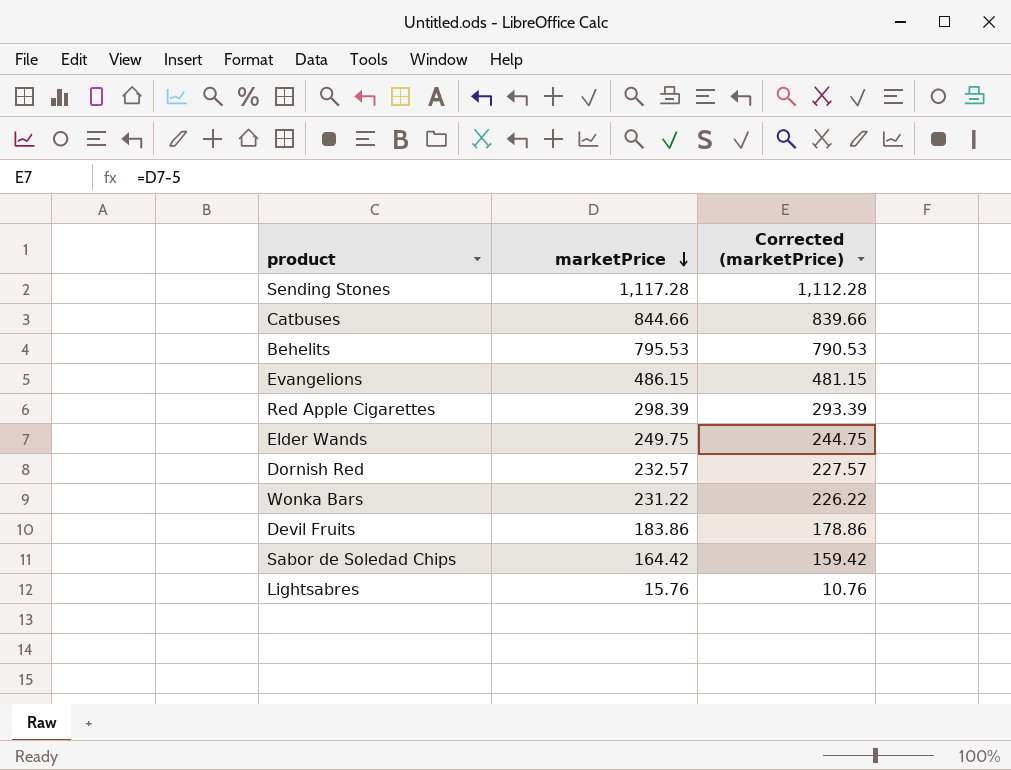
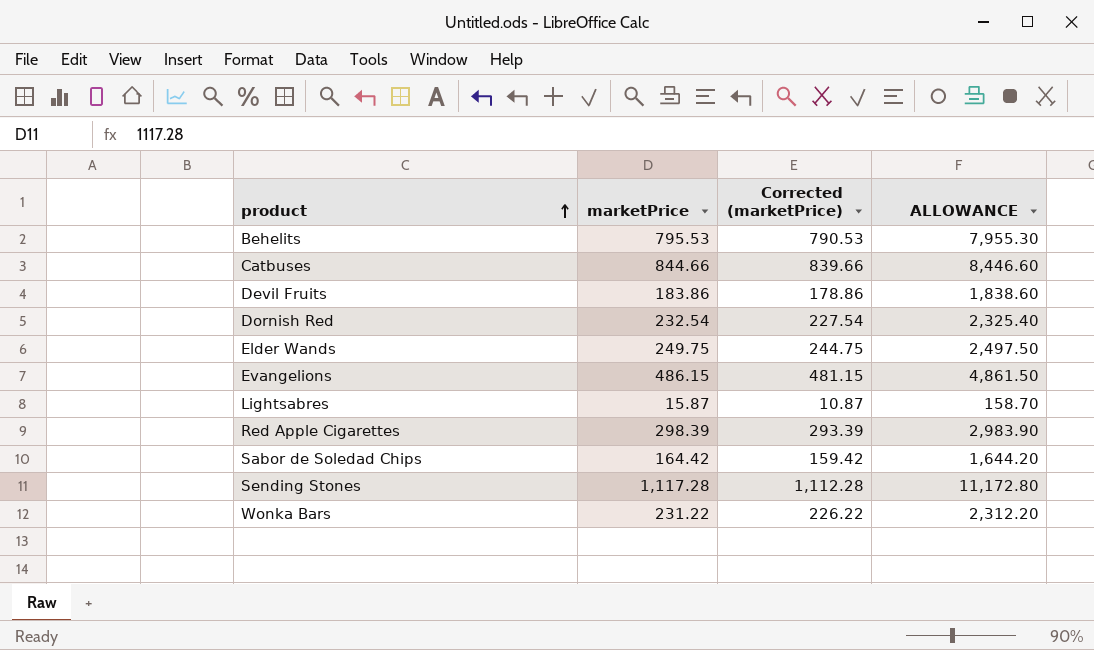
row order: marketPrice descending -> product ascending
column ALLOWANCE | formula: none -> [marketPrice] * 10
Dornish Red | marketPrice: 232.57 -> 232.54
Dornish Red | Corrected (marketPrice): 227.57 -> 227.54
Lightsabres | marketPrice: 15.76 -> 15.87
Lightsabres | Corrected (marketPrice): 10.76 -> 10.87

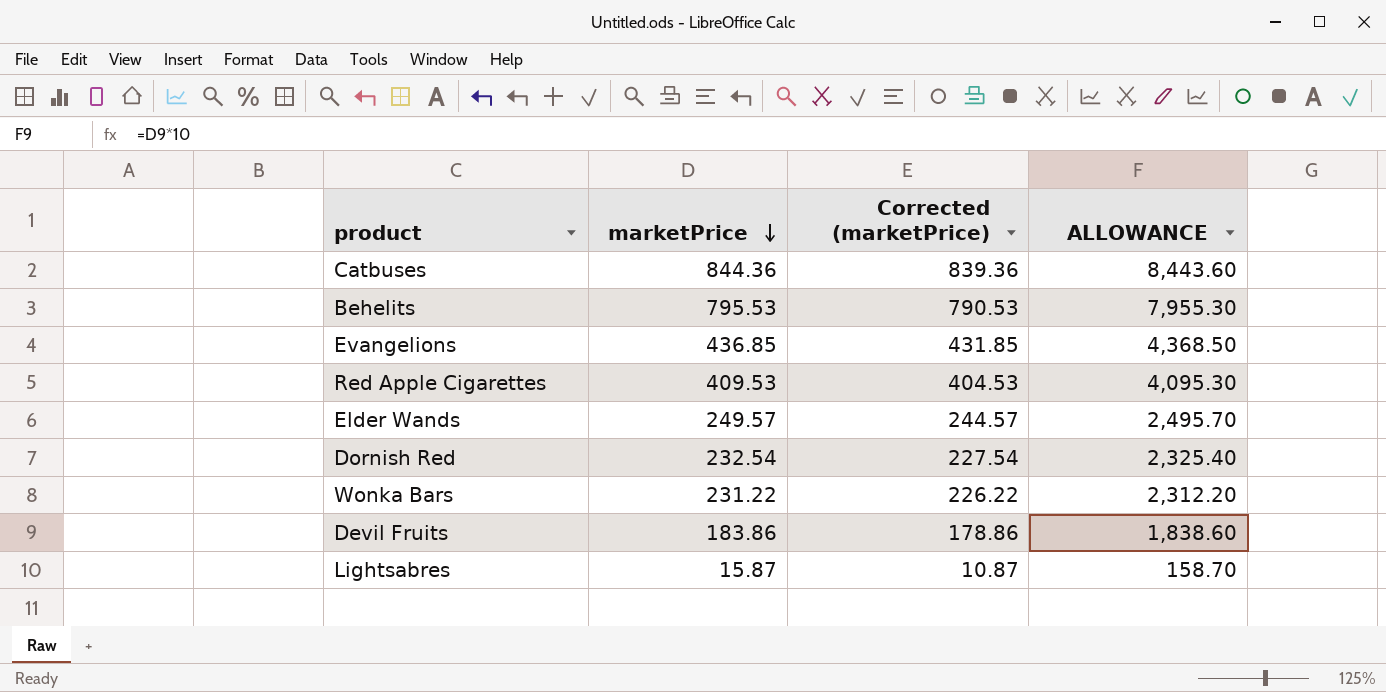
row order: product ascending -> marketPrice descending
row Sabor de Soledad Chips: 164.42 | 159.42 | 1,644.20 -> none
row Sending Stones: 1,117.28 | 1,112.28 | 11,172.80 -> none
Catbuses | marketPrice: 844.66 -> 844.36
Catbuses | Corrected (marketPrice): 839.66 -> 839.36
Catbuses | ALLOWANCE: 8,446.60 -> 8,443.60
Evangelions | marketPrice: 486.15 -> 436.85
Evangelions | Corrected (marketPrice): 481.15 -> 431.85
Evangelions | ALLOWANCE: 4,861.50 -> 4,368.50
Red Apple Cigarettes | marketPrice: 298.39 -> 409.53
Red Apple Cigarettes | Corrected (marketPrice): 293.39 -> 404.53
Red Apple Cigarettes | ALLOWANCE: 2,983.90 -> 4,095.30
Elder Wands | marketPrice: 249.75 -> 249.57
Elder Wands | Corrected (marketPrice): 244.75 -> 244.57
Elder Wands | ALLOWANCE: 2,497.50 -> 2,495.70

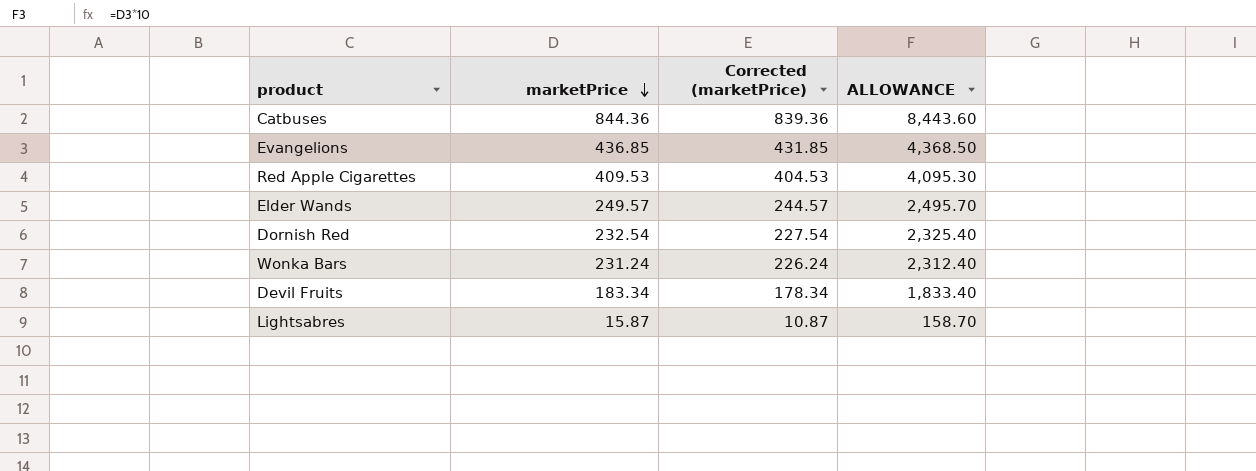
row Behelits: 795.53 | 790.53 | 7,955.30 -> none
Wonka Bars | marketPrice: 231.22 -> 231.24
Wonka Bars | Corrected (marketPrice): 226.22 -> 226.24
Wonka Bars | ALLOWANCE: 2,312.20 -> 2,312.40
Devil Fruits | marketPrice: 183.86 -> 183.34
Devil Fruits | Corrected (marketPrice): 178.86 -> 178.34
Devil Fruits | ALLOWANCE: 1,838.60 -> 1,833.40

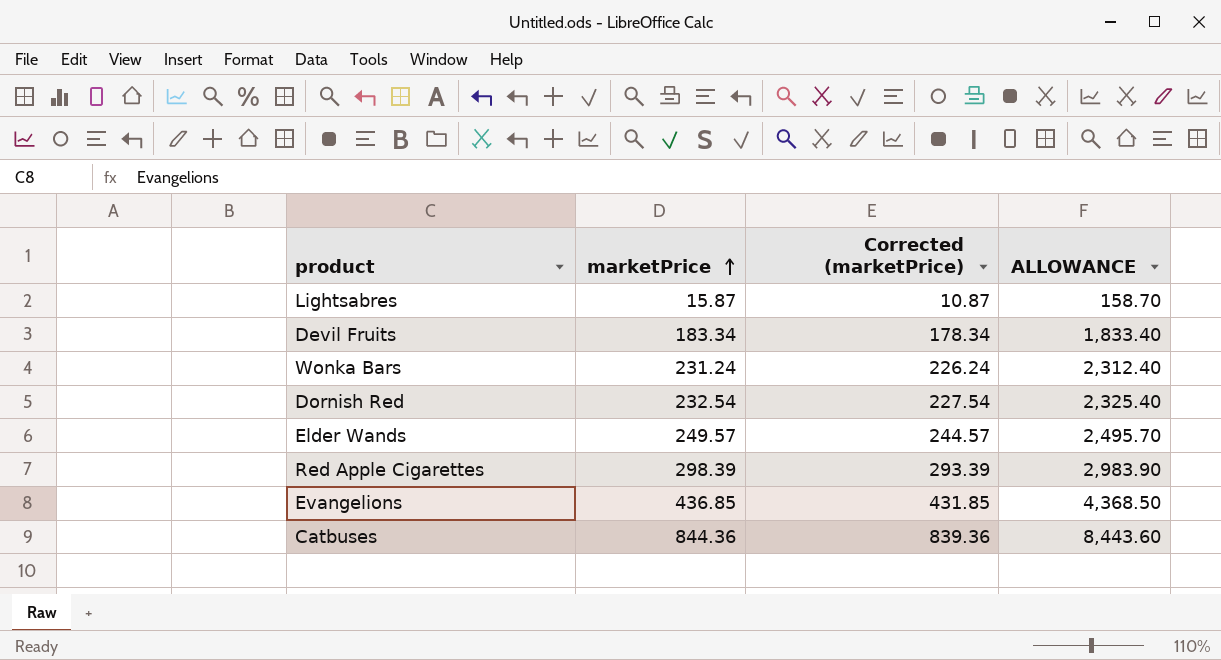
row order: marketPrice descending -> marketPrice ascending
Red Apple Cigarettes | marketPrice: 409.53 -> 298.39
Red Apple Cigarettes | Corrected (marketPrice): 404.53 -> 293.39
Red Apple Cigarettes | ALLOWANCE: 4,095.30 -> 2,983.90

